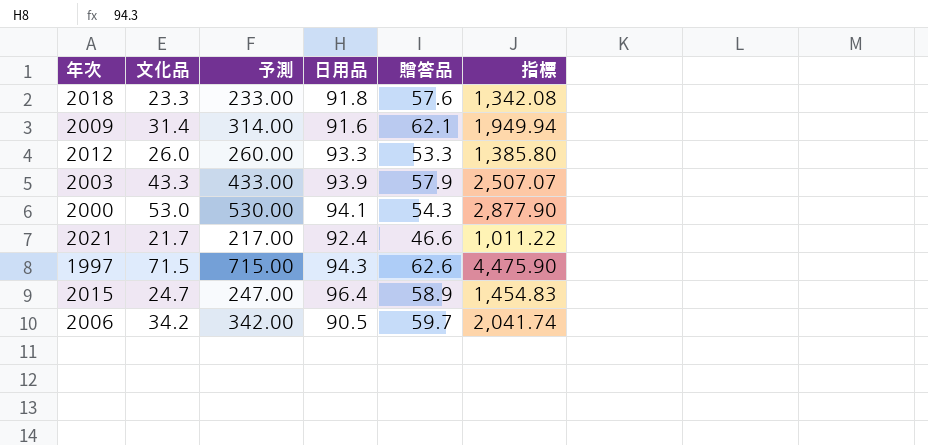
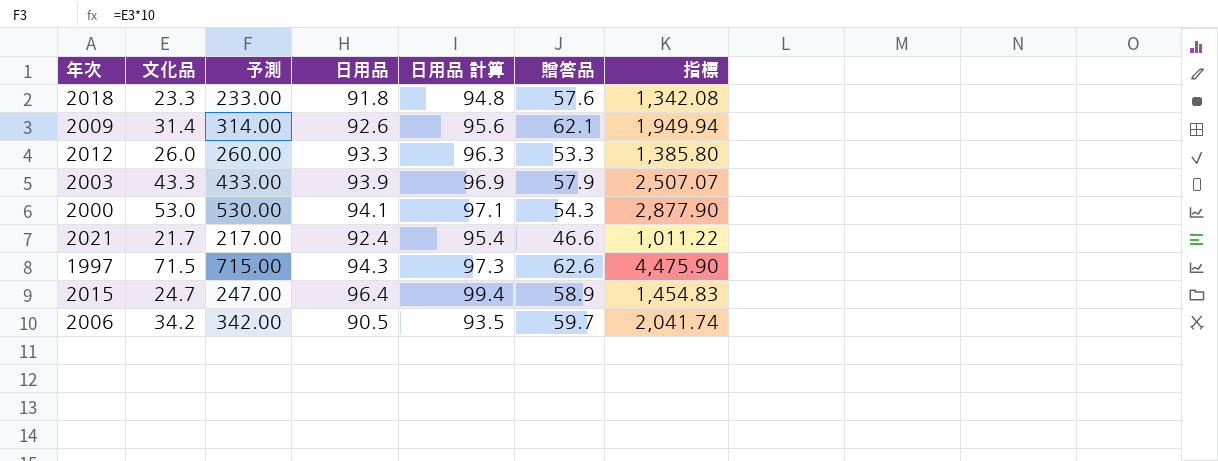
column 日用品 計算 | formula: none -> [日用品] + 3
2009 | 日用品: 91.6 -> 92.6

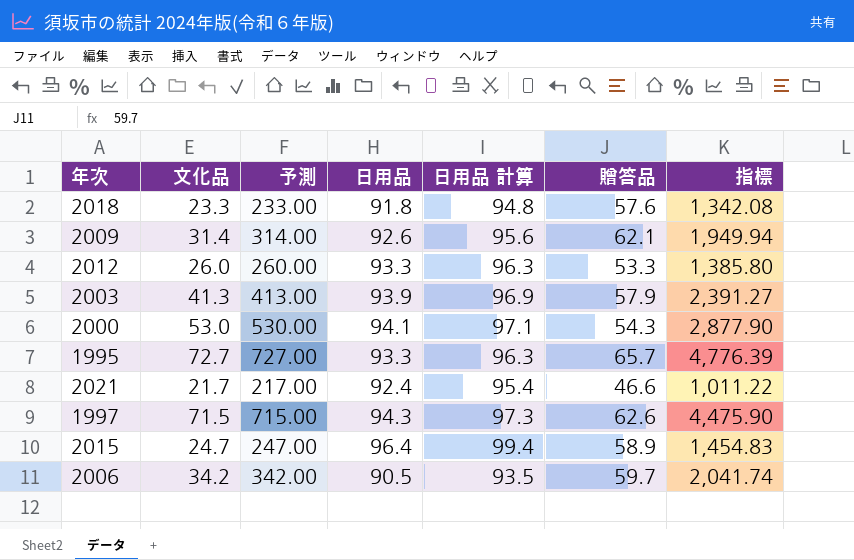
2003 | 文化品: 43.3 -> 41.3
2003 | 予測: 433.00 -> 413.00
2003 | 指標: 2,507.07 -> 2,391.27
row 1995: none -> 72.7 | 727.00 | 93.3 | 96.3 | 65.7 | 4,776.39

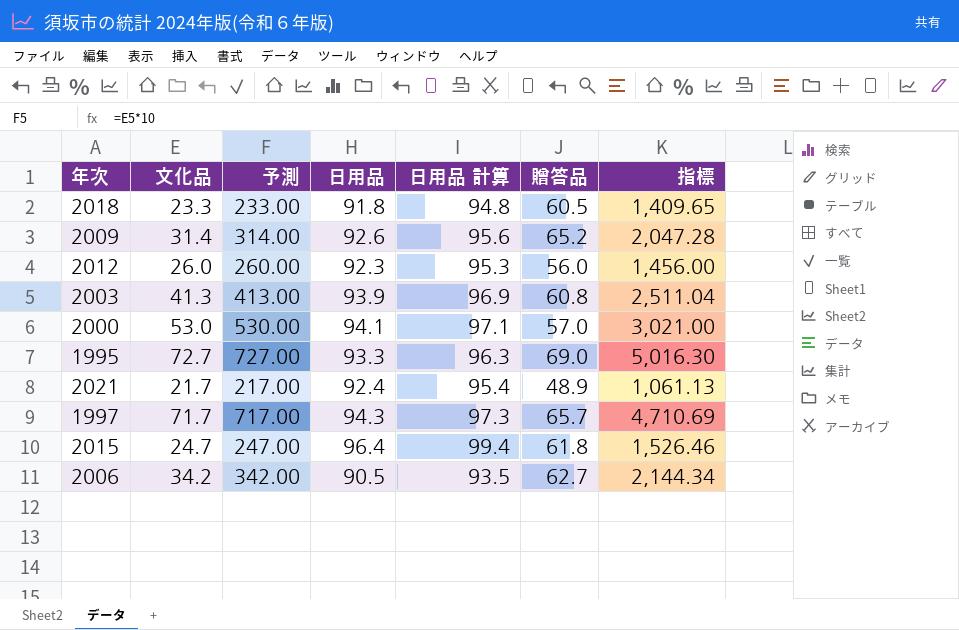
2018 | 贈答品: 57.6 -> 60.5
2018 | 指標: 1,342.08 -> 1,409.65
2009 | 贈答品: 62.1 -> 65.2
2009 | 指標: 1,949.94 -> 2,047.28
2012 | 日用品: 93.3 -> 92.3
2012 | 日用品 計算: 96.3 -> 95.3
2012 | 贈答品: 53.3 -> 56.0
2012 | 指標: 1,385.80 -> 1,456.00
2003 | 贈答品: 57.9 -> 60.8
2003 | 指標: 2,391.27 -> 2,511.04
2000 | 贈答品: 54.3 -> 57.0
2000 | 指標: 2,877.90 -> 3,021.00
1995 | 贈答品: 65.7 -> 69.0
1995 | 指標: 4,776.39 -> 5,016.30
2021 | 贈答品: 46.6 -> 48.9
2021 | 指標: 1,011.22 -> 1,061.13
1997 | 文化品: 71.5 -> 71.7
1997 | 予測: 715.00 -> 717.00
1997 | 贈答品: 62.6 -> 65.7
1997 | 指標: 4,475.90 -> 4,710.69
2015 | 贈答品: 58.9 -> 61.8
2015 | 指標: 1,454.83 -> 1,526.46
2006 | 贈答品: 59.7 -> 62.7
2006 | 指標: 2,041.74 -> 2,144.34

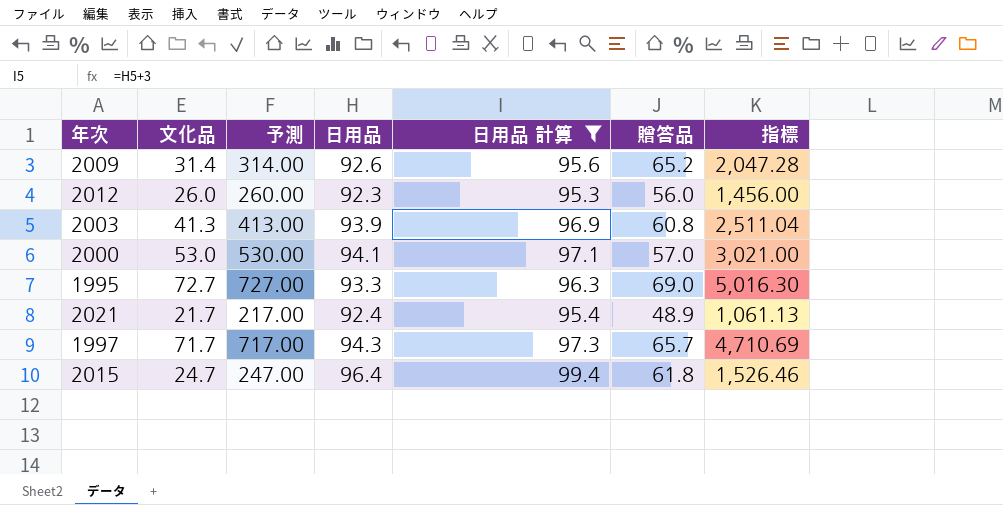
filter: none -> 日用品 計算 >= 95.3

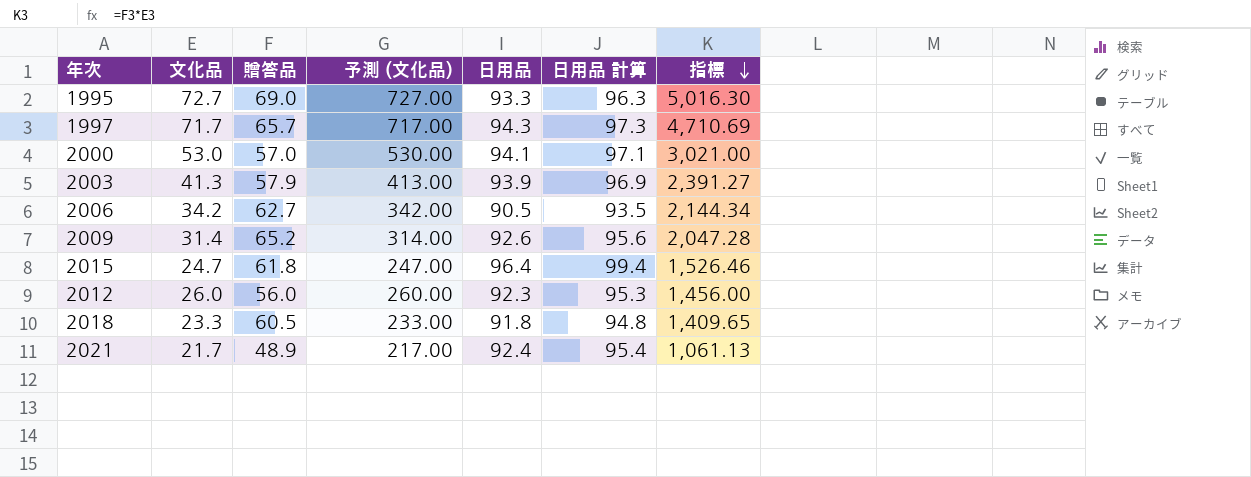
filter: 日用品 計算 >= 95.3 -> none
row order: none -> 指標 descending
column 贈答品 | position: 6 -> 3
column name: 予測 -> 予測 (文化品)
2003 | 贈答品: 60.8 -> 57.9
2003 | 指標: 2,511.04 -> 2,391.27

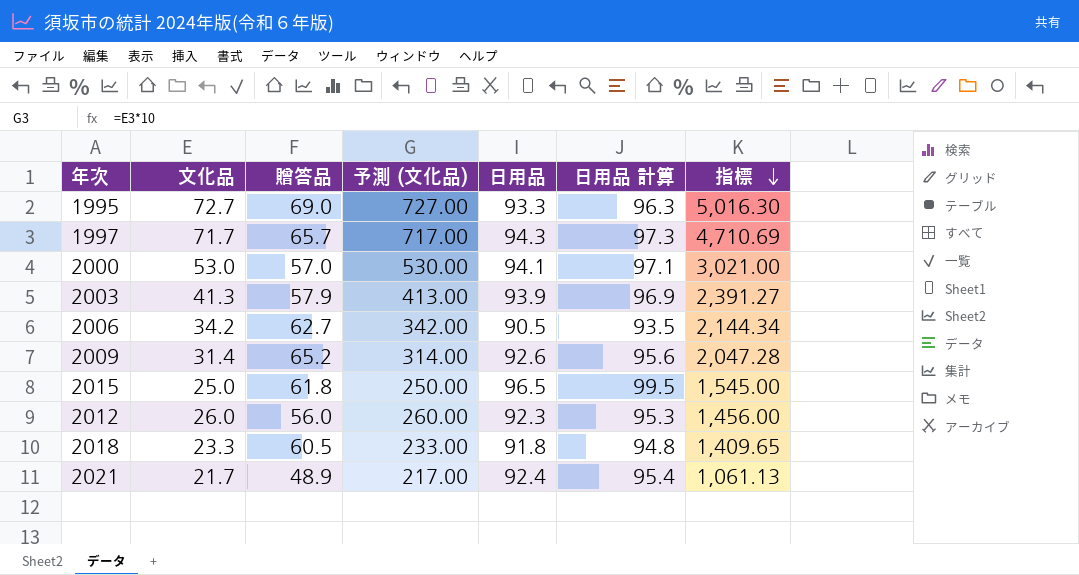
2015 | 文化品: 24.7 -> 25.0
2015 | 予測 (文化品): 247.00 -> 250.00
2015 | 日用品: 96.4 -> 96.5
2015 | 日用品 計算: 99.4 -> 99.5
2015 | 指標: 1,526.46 -> 1,545.00

